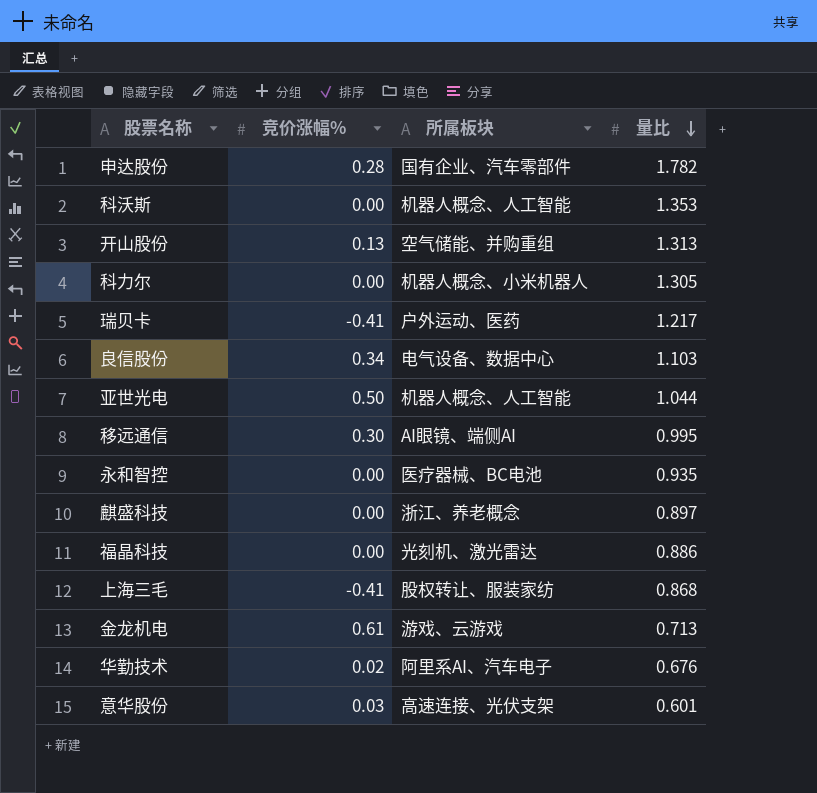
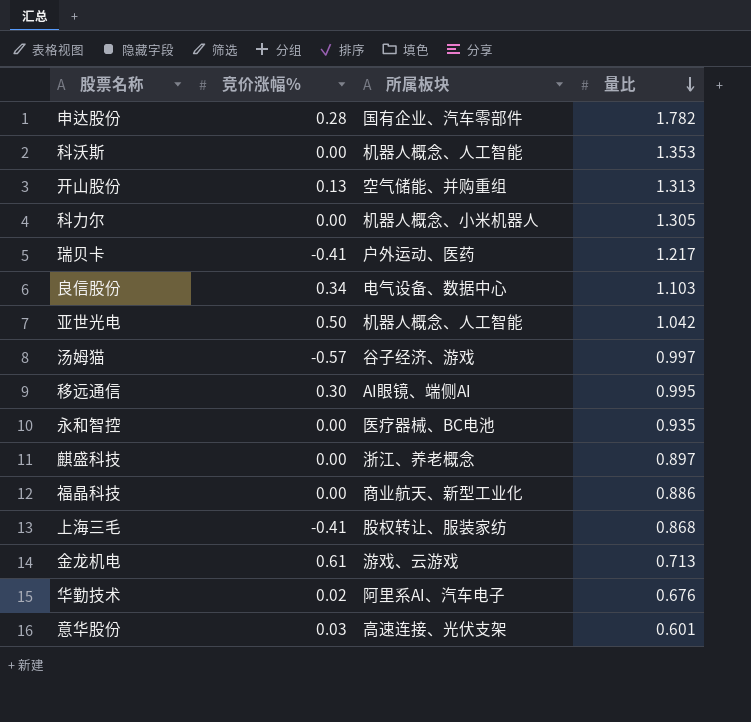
亚世光电 | 量比: 1.044 -> 1.042
row 汤姆猫: none -> -0.57 | 谷子经济、游戏 | 0.997
福晶科技 | 所属板块: 光刻机、激光雷达 -> 商业航天、新型工业化

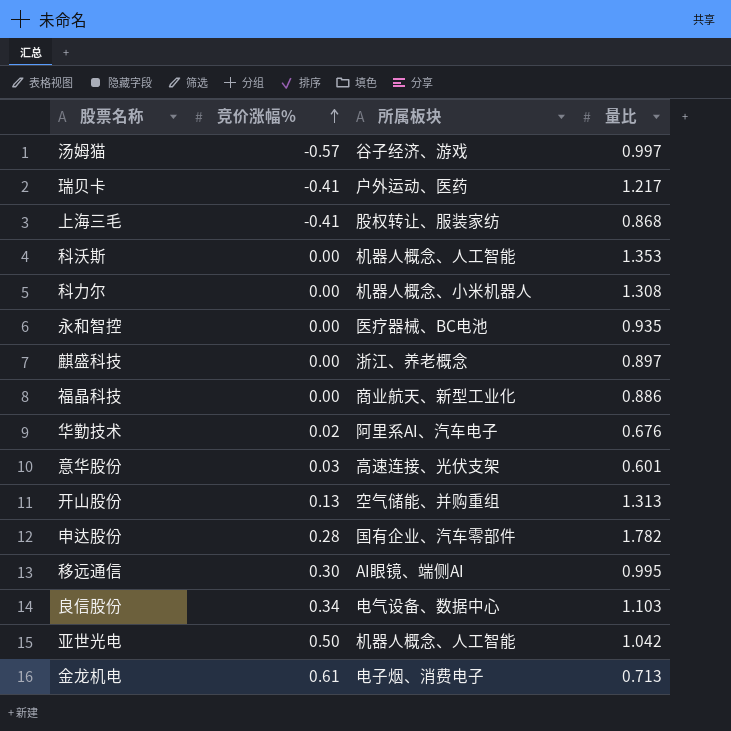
row order: 量比 descending -> 竞价涨幅% ascending
科力尔 | 量比: 1.305 -> 1.308
金龙机电 | 所属板块: 游戏、云游戏 -> 电子烟、消费电子

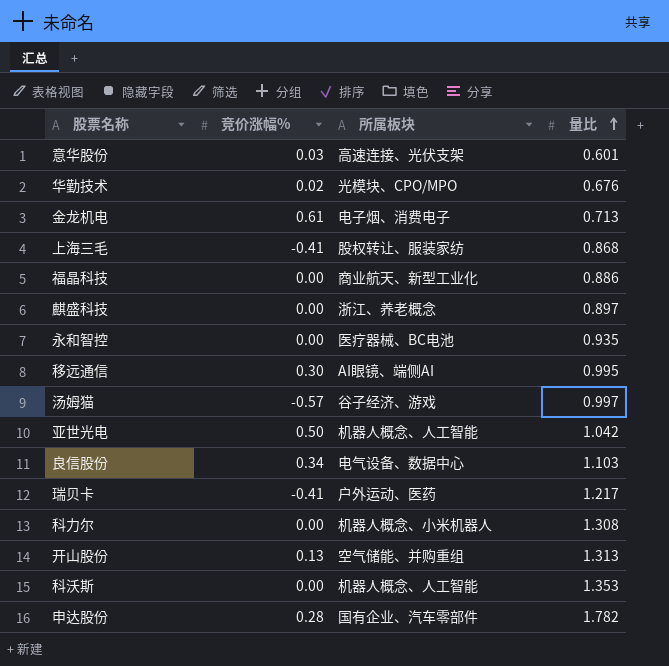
row order: 竞价涨幅% ascending -> 量比 ascending
华勤技术 | 所属板块: 阿里系AI、汽车电子 -> 光模块、CPO/MPO

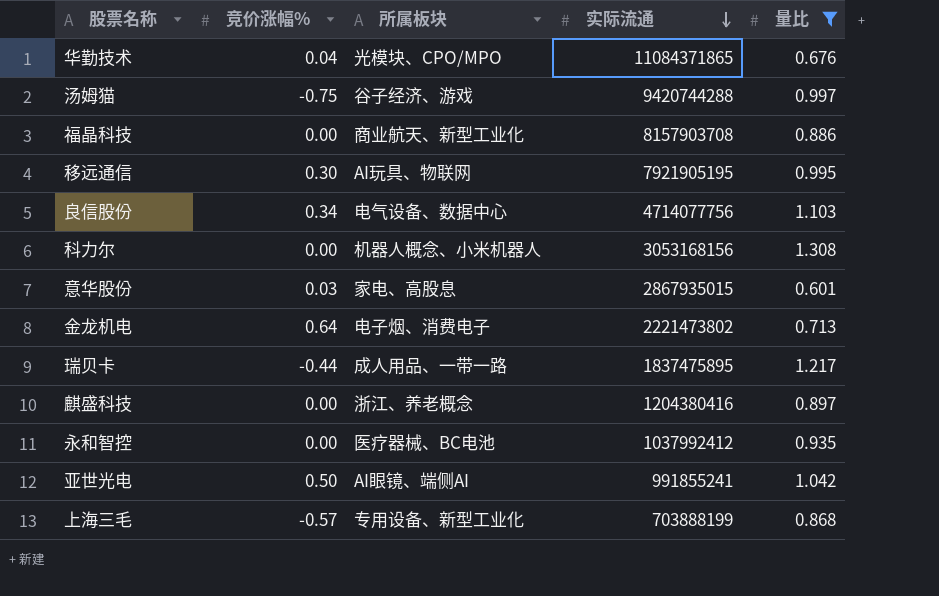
filter: none -> 量比 <= 1.308
row order: 量比 ascending -> 实际流通 descending
column 实际流通 | position: none -> 4
华勤技术 | 竞价涨幅%: 0.02 -> 0.04
汤姆猫 | 竞价涨幅%: -0.57 -> -0.75
移远通信 | 所属板块: AI眼镜、端侧AI -> AI玩具、物联网
意华股份 | 所属板块: 高速连接、光伏支架 -> 家电、高股息
金龙机电 | 竞价涨幅%: 0.61 -> 0.64
瑞贝卡 | 竞价涨幅%: -0.41 -> -0.44
瑞贝卡 | 所属板块: 户外运动、医药 -> 成人用品、一带一路
亚世光电 | 所属板块: 机器人概念、人工智能 -> AI眼镜、端侧AI
上海三毛 | 竞价涨幅%: -0.41 -> -0.57
上海三毛 | 所属板块: 股权转让、服装家纺 -> 专用设备、新型工业化

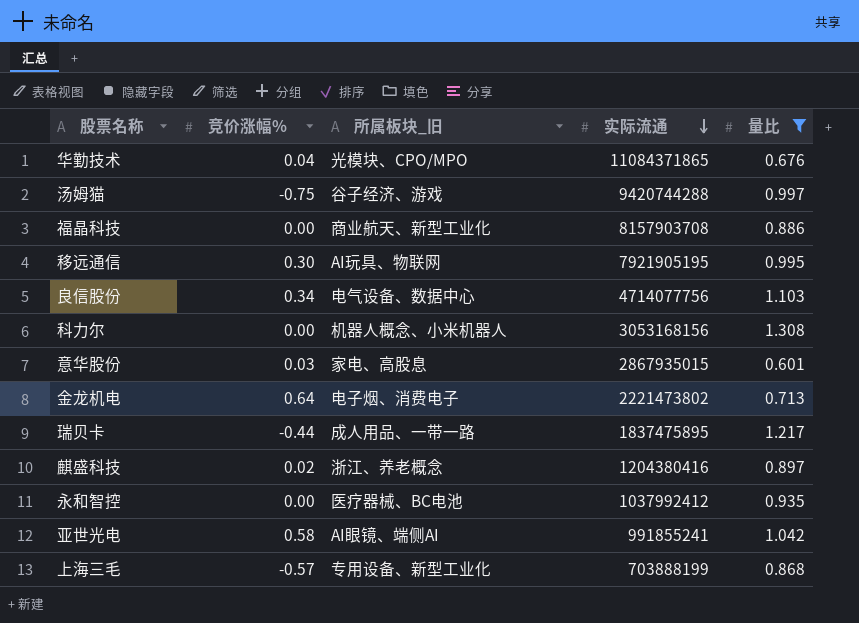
column name: 所属板块 -> 所属板块_旧
麒盛科技 | 竞价涨幅%: 0.00 -> 0.02
亚世光电 | 竞价涨幅%: 0.50 -> 0.58

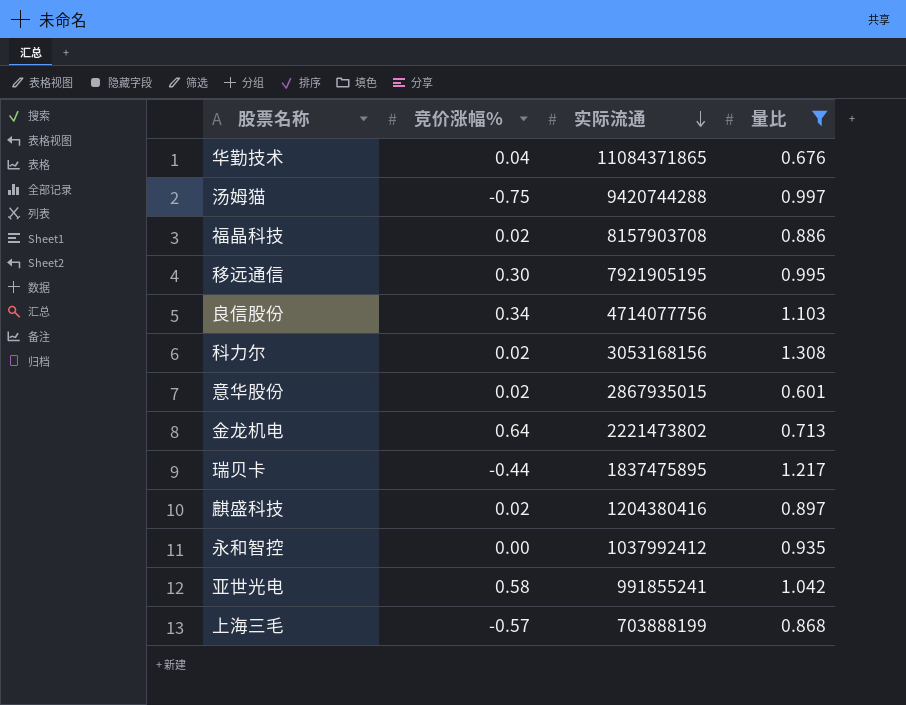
column 所属板块_旧 | position: 3 -> none
福晶科技 | 竞价涨幅%: 0.00 -> 0.02
科力尔 | 竞价涨幅%: 0.00 -> 0.02
意华股份 | 竞价涨幅%: 0.03 -> 0.02

